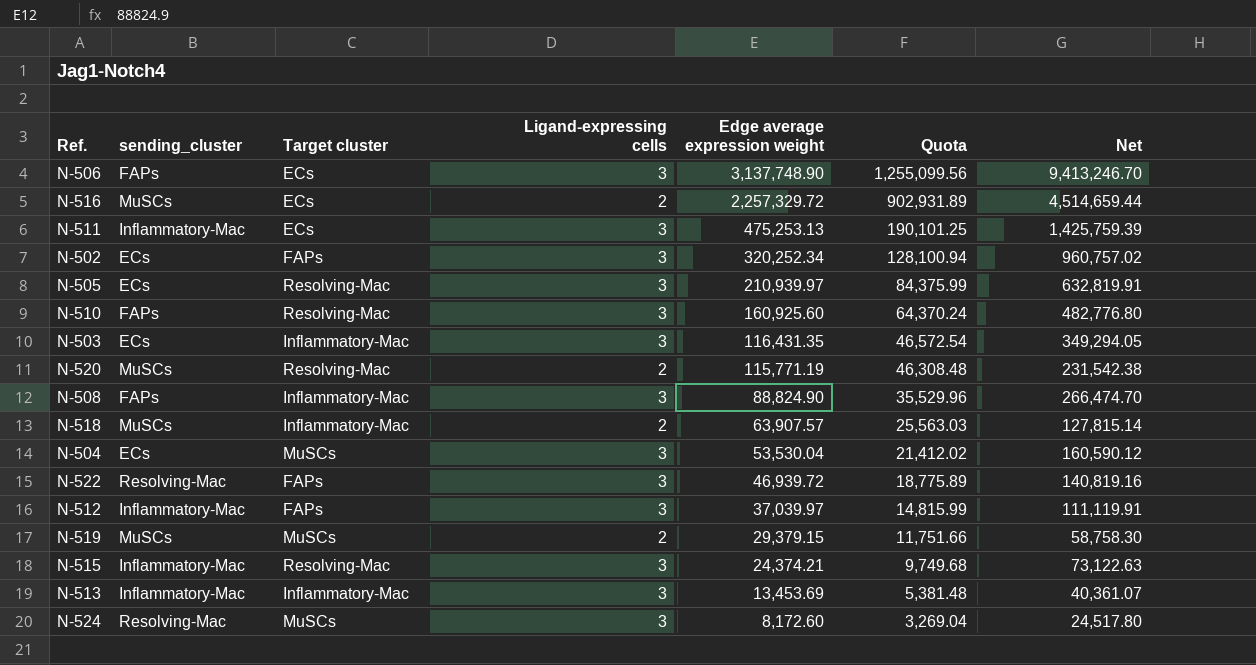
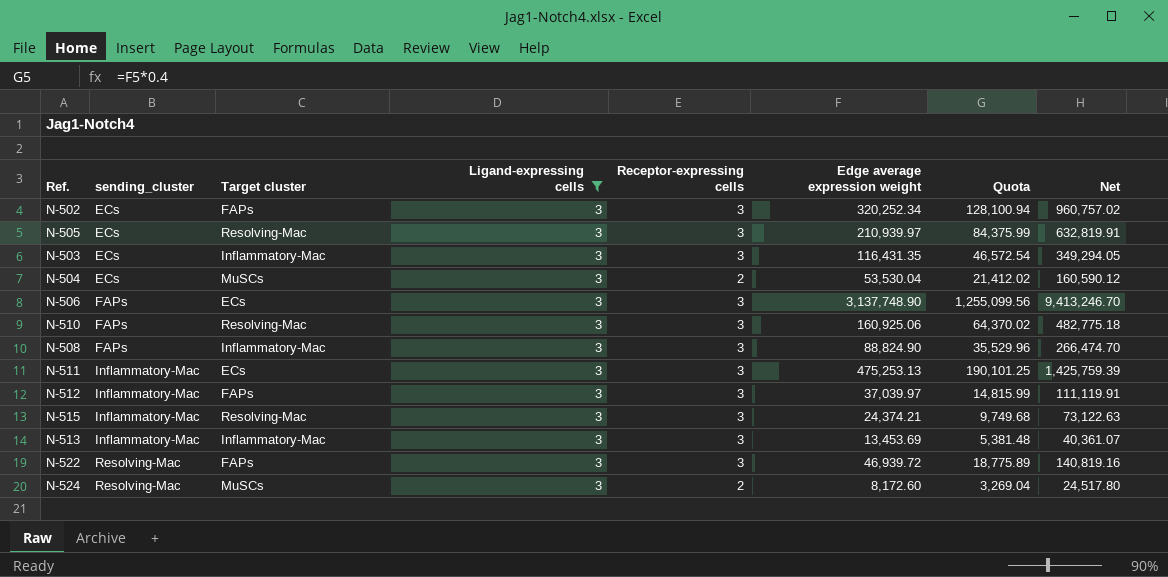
filter: none -> Ligand-expressing cells = 3
row order: Edge average expression weight descending -> sending_cluster ascending
column Receptor-expressing cells | position: none -> 5
N-510 | Edge average expression weight: 160,925.60 -> 160,925.06
N-510 | Quota: 64,370.24 -> 64,370.02
N-510 | Net: 482,776.80 -> 482,775.18

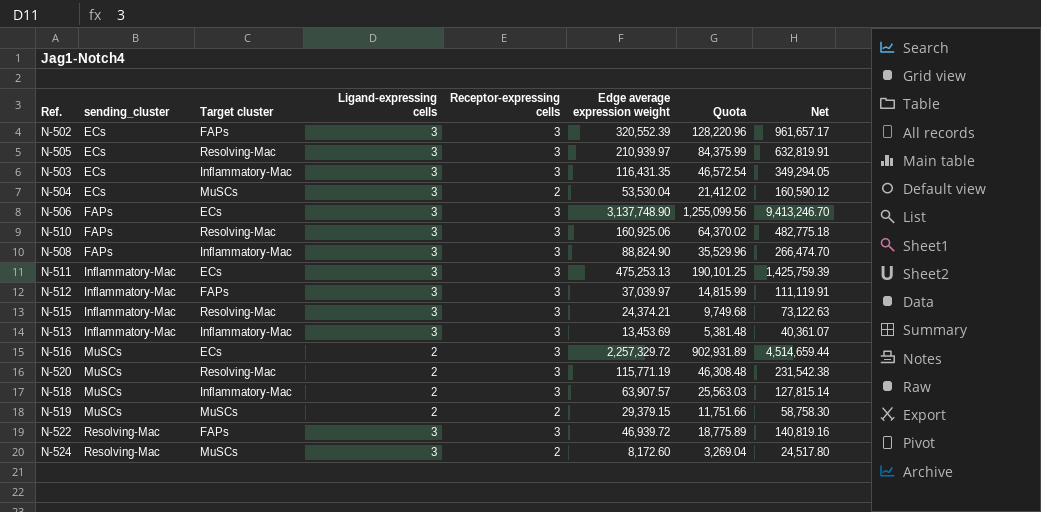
filter: Ligand-expressing cells = 3 -> none
N-502 | Edge average expression weight: 320,252.34 -> 320,552.39
N-502 | Quota: 128,100.94 -> 128,220.96
N-502 | Net: 960,757.02 -> 961,657.17

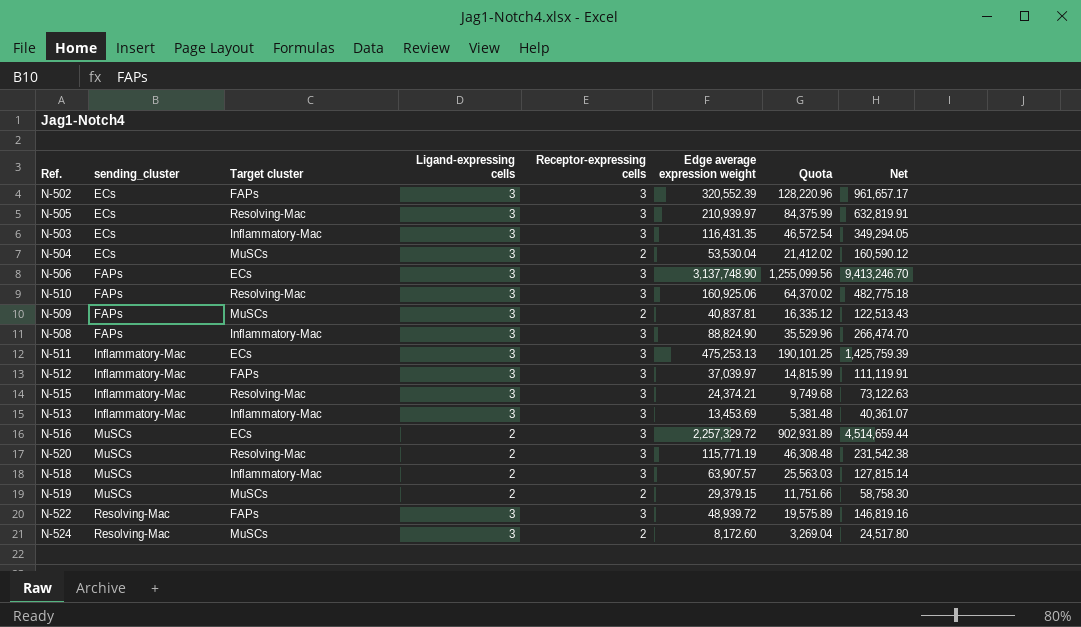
row N-509: none -> FAPs | MuSCs | 3 | 2 | 40,837.81 | 16,335.12 | 122,513.43
N-522 | Edge average expression weight: 46,939.72 -> 48,939.72
N-522 | Quota: 18,775.89 -> 19,575.89
N-522 | Net: 140,819.16 -> 146,819.16

